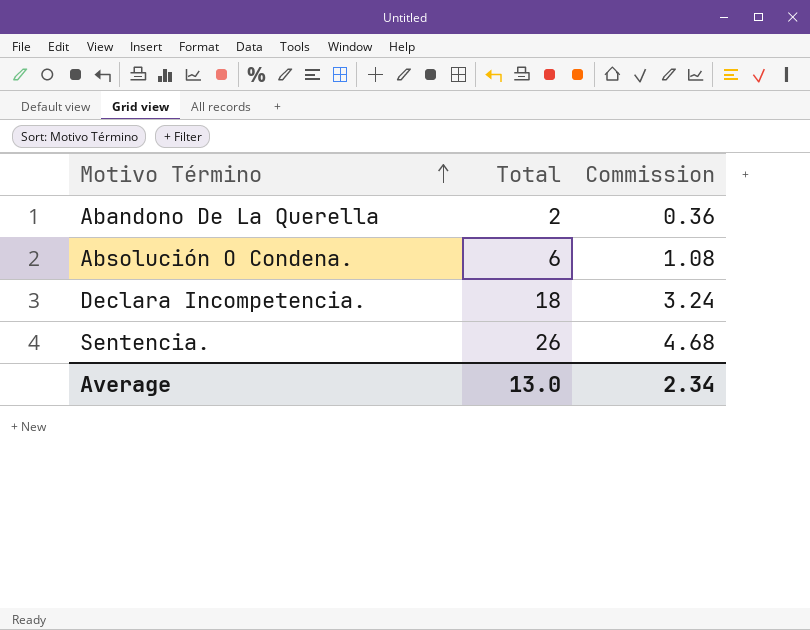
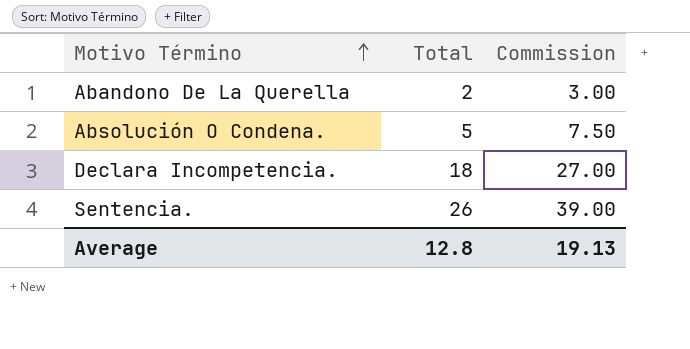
column Commission | formula: [Total] * 0.18 -> [Total] * 1.5
Absolución O Condena. | Total: 6 -> 5
Average | Total: 13.0 -> 12.8
Average | Commission: 2.34 -> 19.13

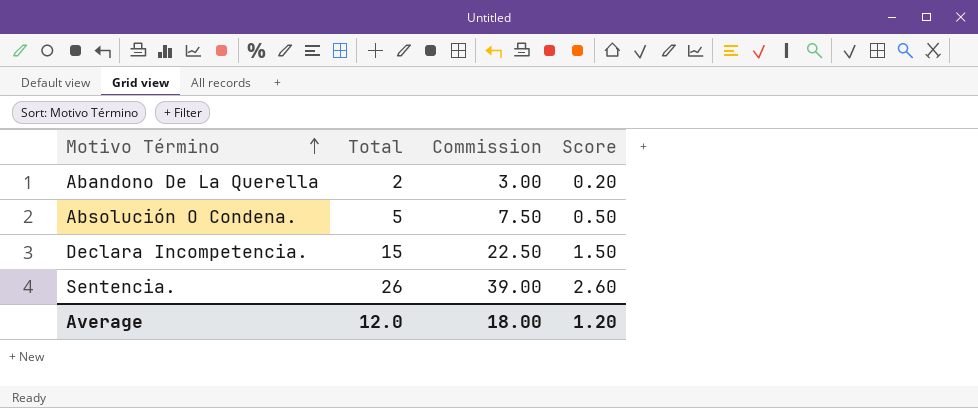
column Score | formula: none -> [Total] * 0.1
Declara Incompetencia. | Total: 18 -> 15
Declara Incompetencia. | Commission: 27.00 -> 22.50
Average | Total: 12.8 -> 12.0
Average | Commission: 19.13 -> 18.00

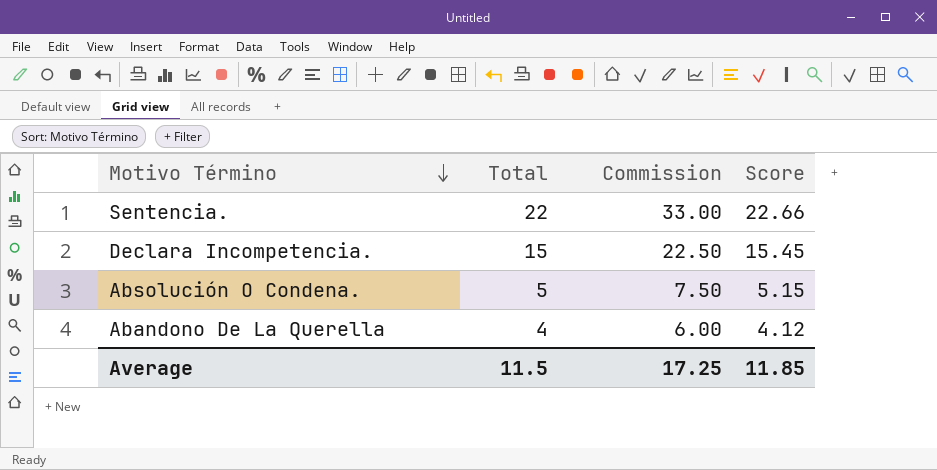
row order: Motivo Término ascending -> Motivo Término descending
column Score | formula: [Total] * 0.1 -> [Total] * 1.03
Sentencia. | Total: 26 -> 22
Sentencia. | Commission: 39.00 -> 33.00
Abandono De La Querella | Total: 2 -> 4
Abandono De La Querella | Commission: 3.00 -> 6.00
Average | Total: 12.0 -> 11.5
Average | Commission: 18.00 -> 17.25
Average | Score: 1.20 -> 11.85

